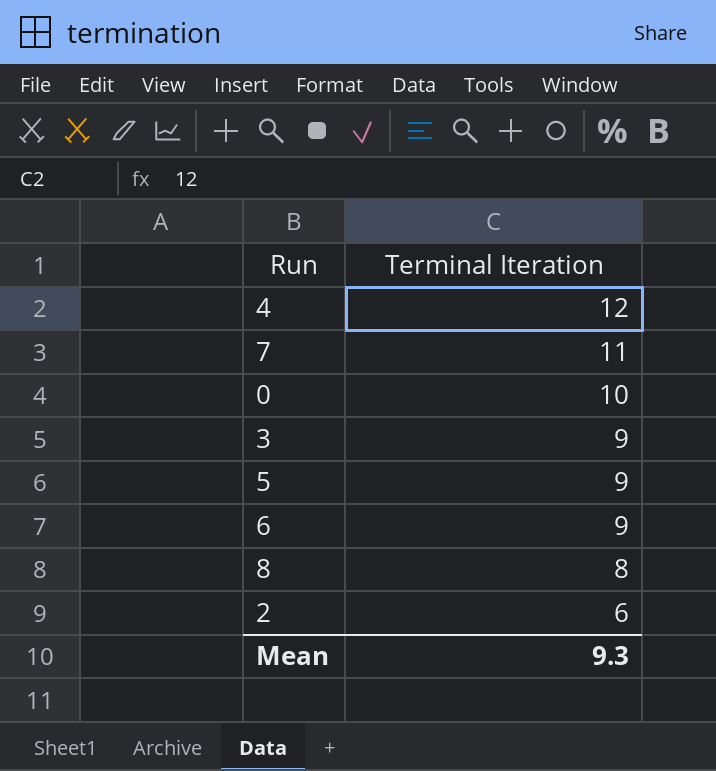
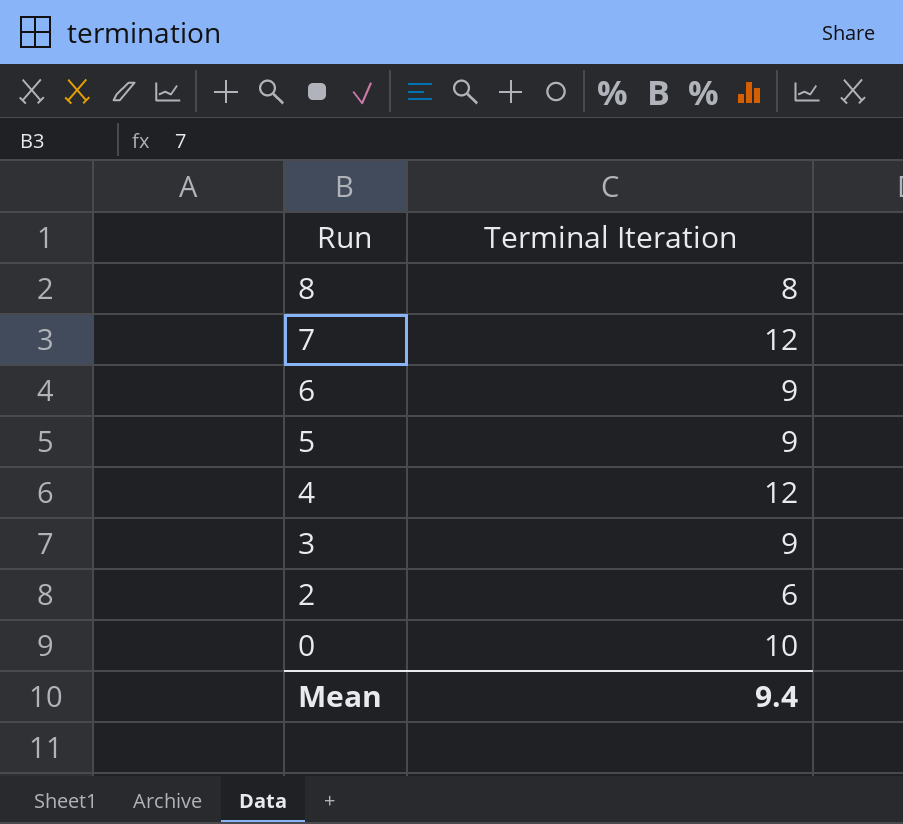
row order: Terminal Iteration descending -> Run descending
7 | Terminal Iteration: 11 -> 12
Mean | Terminal Iteration: 9.3 -> 9.4

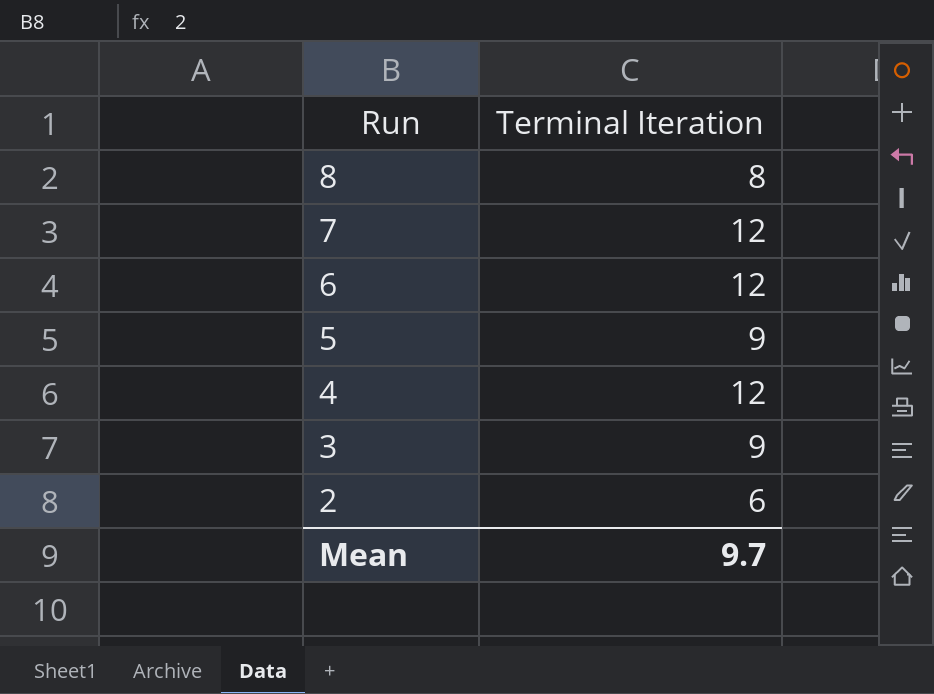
row 0: 10 -> none
6 | Terminal Iteration: 9 -> 12
Mean | Terminal Iteration: 9.4 -> 9.7

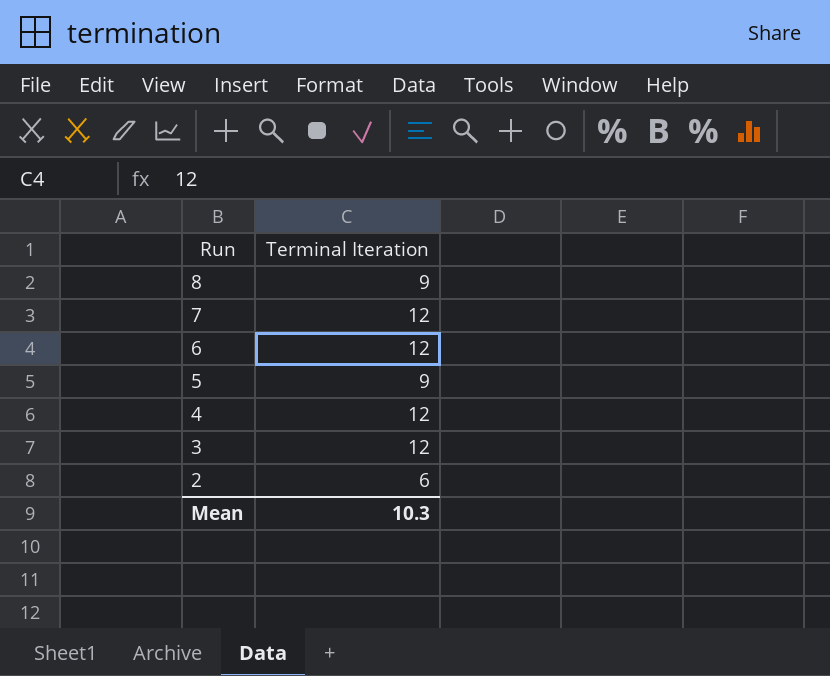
8 | Terminal Iteration: 8 -> 9
3 | Terminal Iteration: 9 -> 12
Mean | Terminal Iteration: 9.7 -> 10.3

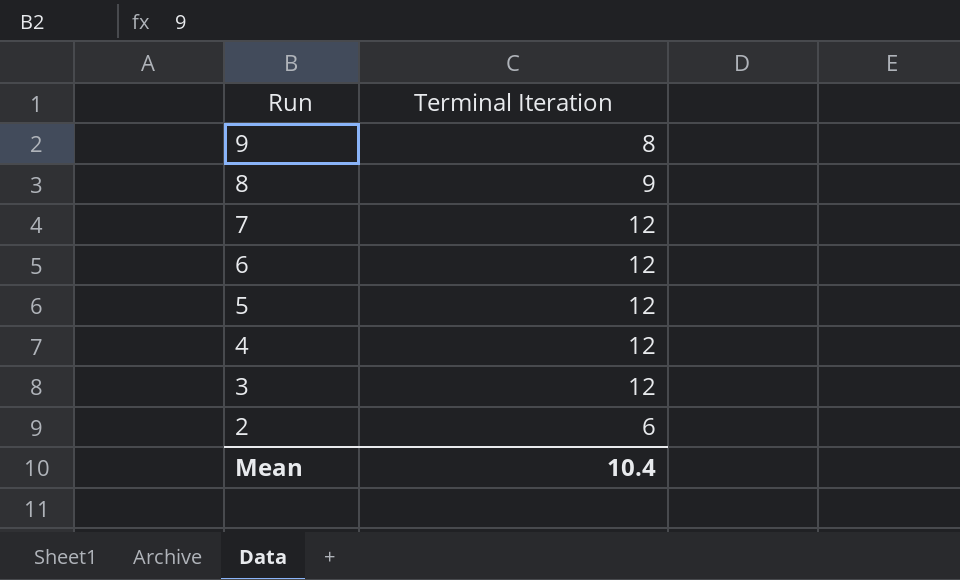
row 9: none -> 8
5 | Terminal Iteration: 9 -> 12
Mean | Terminal Iteration: 10.3 -> 10.4

